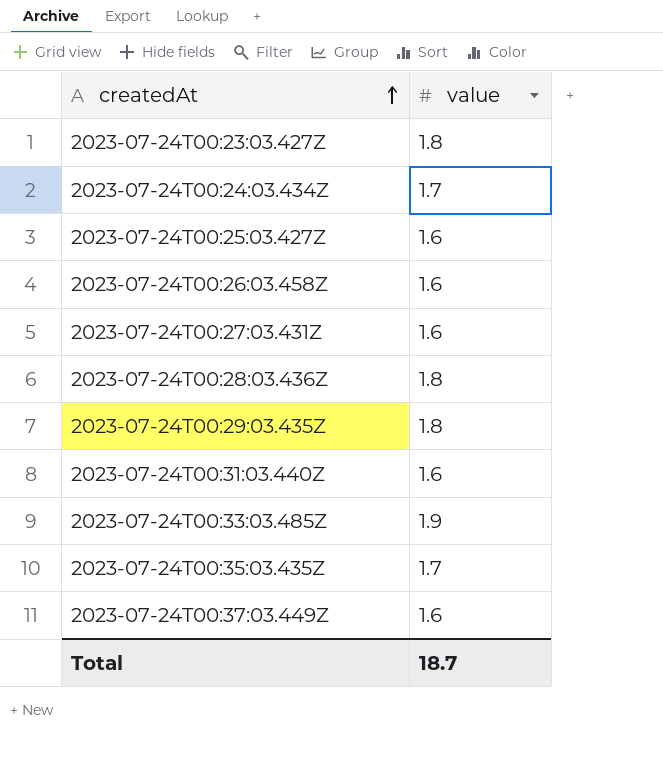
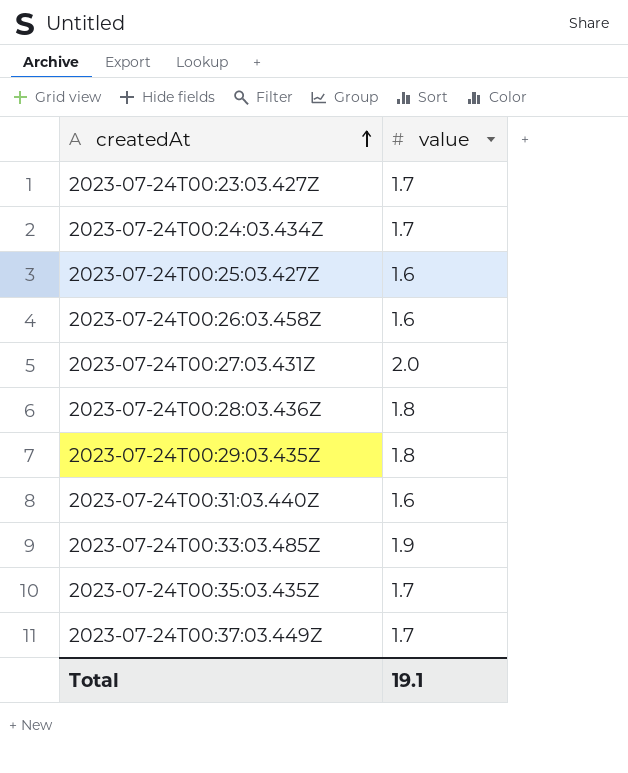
2023-07-24T00:23:03.427Z | value: 1.8 -> 1.7
2023-07-24T00:27:03.431Z | value: 1.6 -> 2.0
2023-07-24T00:37:03.449Z | value: 1.6 -> 1.7
Total | value: 18.7 -> 19.1

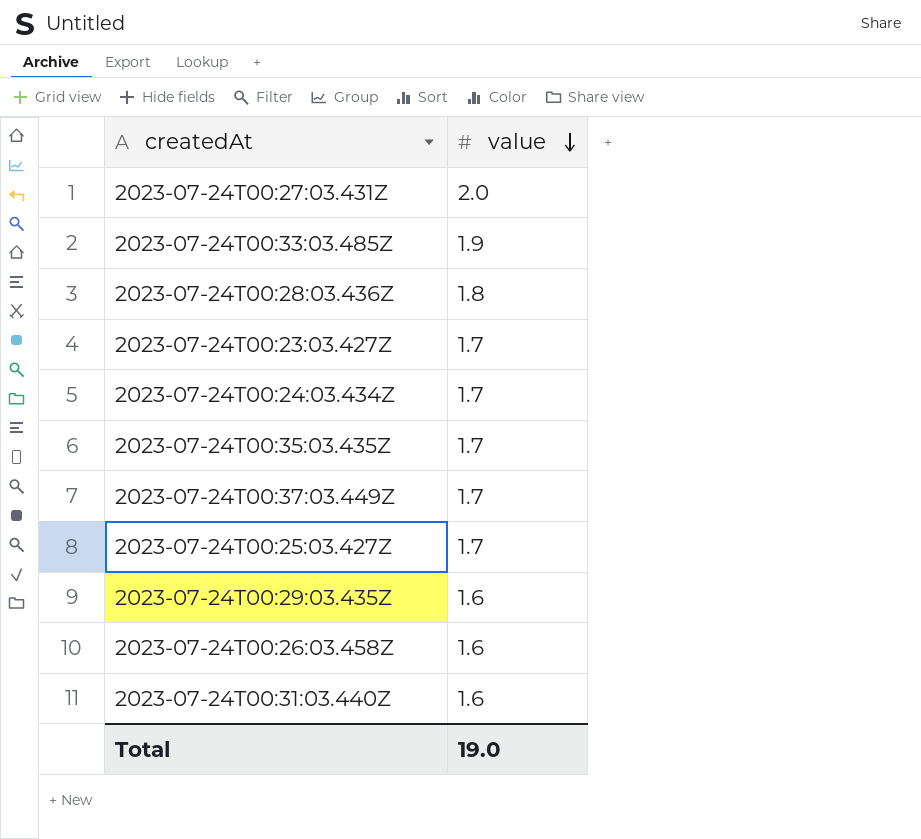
row order: createdAt ascending -> value descending
2023-07-24T00:25:03.427Z | value: 1.6 -> 1.7
2023-07-24T00:29:03.435Z | value: 1.8 -> 1.6
Total | value: 19.1 -> 19.0

